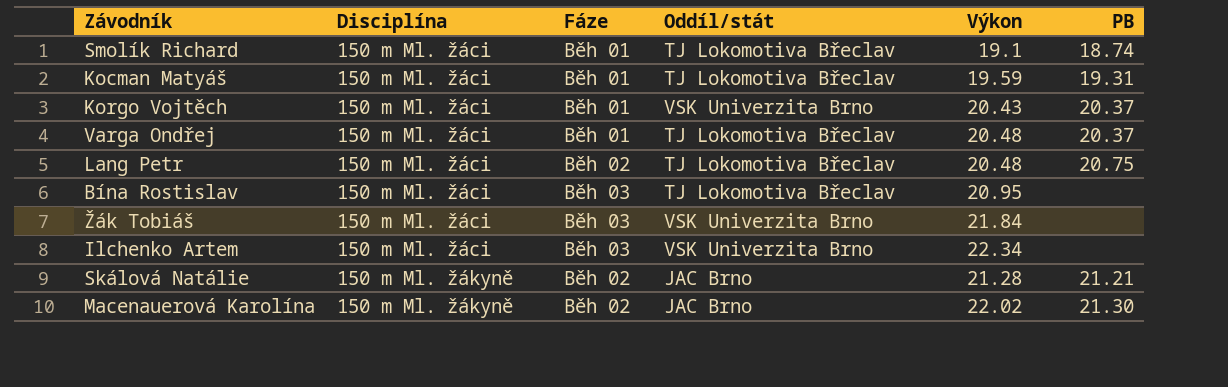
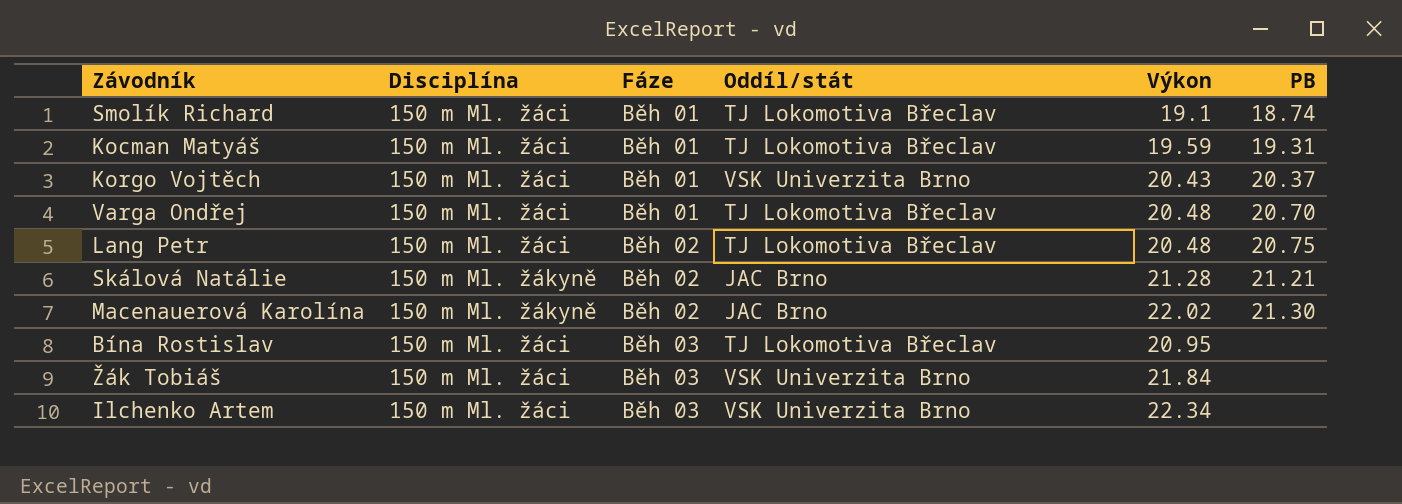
row order: Disciplína ascending -> Fáze ascending
Varga Ondřej | PB: 20.37 -> 20.70

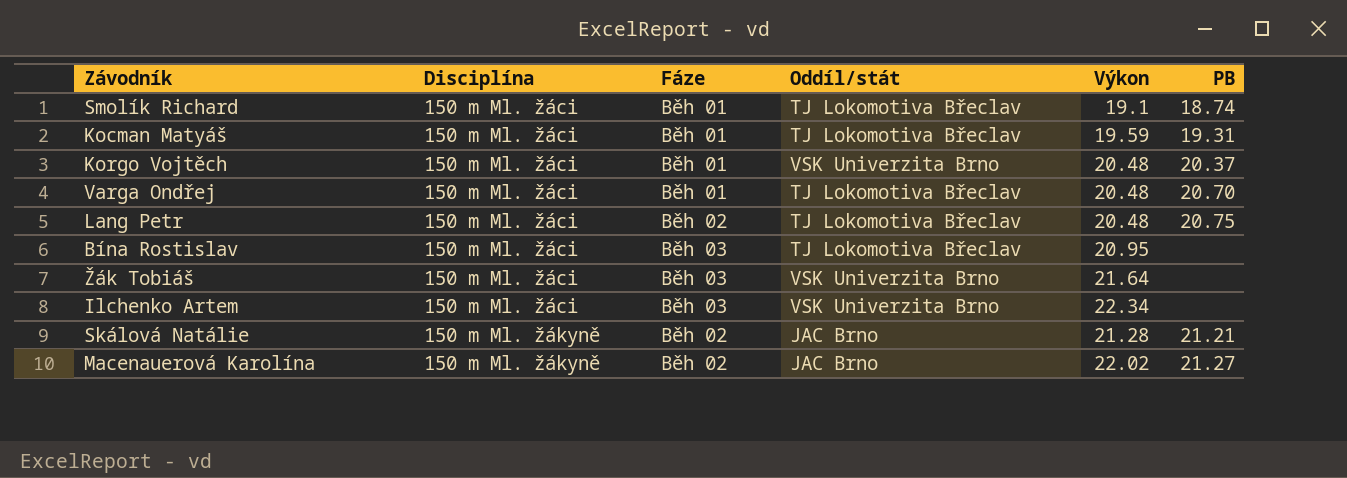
row order: Fáze ascending -> Disciplína ascending
Korgo Vojtěch | Výkon: 20.43 -> 20.48
Žák Tobiáš | Výkon: 21.84 -> 21.64
Macenauerová Karolína | PB: 21.30 -> 21.27

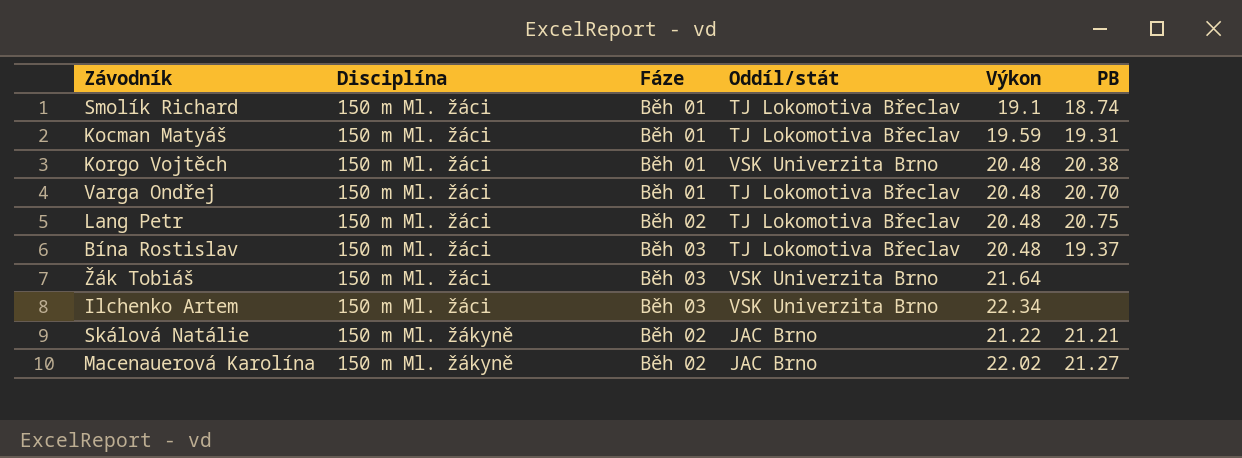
Korgo Vojtěch | PB: 20.37 -> 20.38
Bína Rostislav | Výkon: 20.95 -> 20.48
Bína Rostislav | PB: none -> 19.37
Skálová Natálie | Výkon: 21.28 -> 21.22

